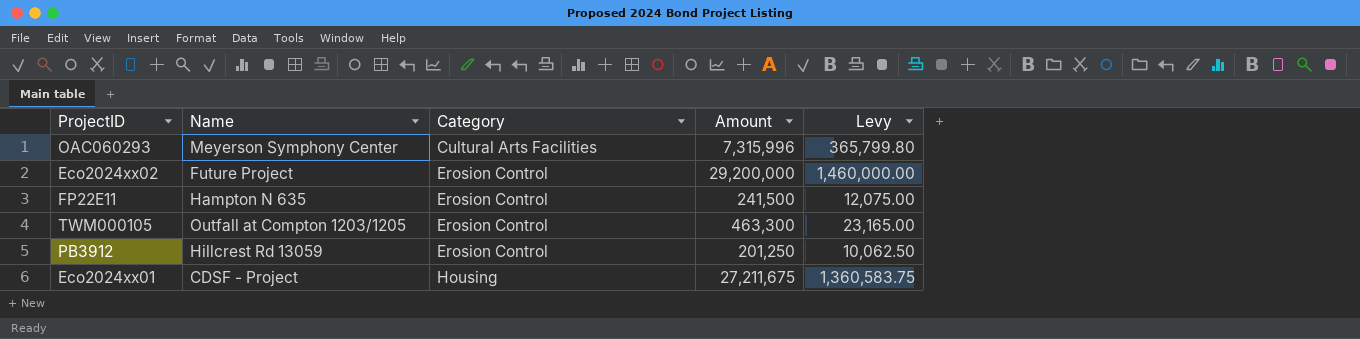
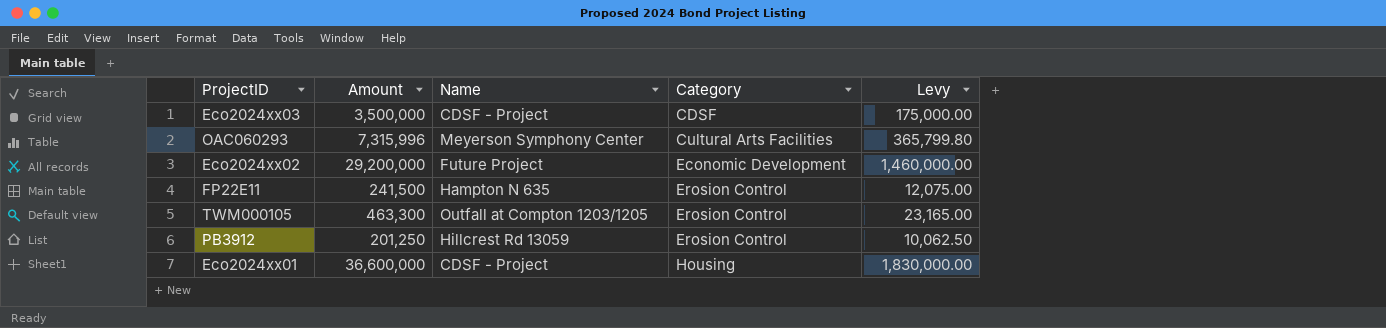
column Amount | position: 4 -> 2
row Eco2024xx03: none -> 3,500,000 | CDSF - Project | CDSF | 175,000.00
Eco2024xx02 | Category: Erosion Control -> Economic Development
Eco2024xx01 | Amount: 27,211,675 -> 36,600,000
Eco2024xx01 | Levy: 1,360,583.75 -> 1,830,000.00

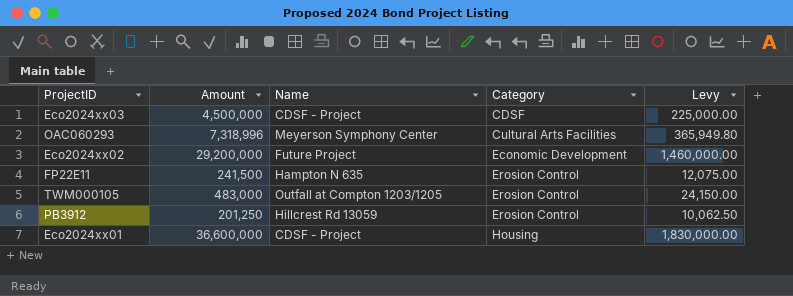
Eco2024xx03 | Amount: 3,500,000 -> 4,500,000
Eco2024xx03 | Levy: 175,000.00 -> 225,000.00
OAC060293 | Amount: 7,315,996 -> 7,318,996
OAC060293 | Levy: 365,799.80 -> 365,949.80
TWM000105 | Amount: 463,300 -> 483,000
TWM000105 | Levy: 23,165.00 -> 24,150.00

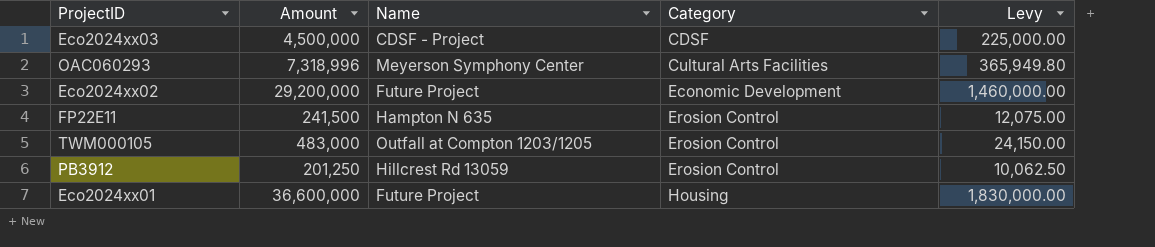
Eco2024xx01 | Name: CDSF - Project -> Future Project

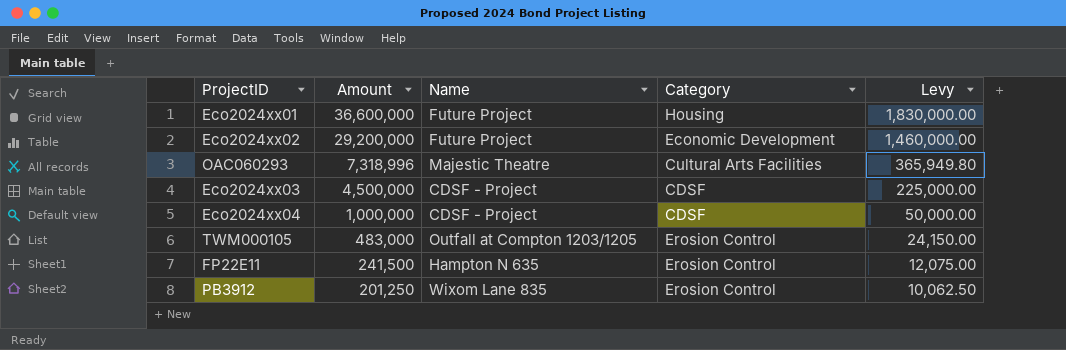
row order: Category ascending -> Amount descending
OAC060293 | Name: Meyerson Symphony Center -> Majestic Theatre
row Eco2024xx04: none -> 1,000,000 | CDSF - Project | CDSF | 50,000.00
PB3912 | Name: Hillcrest Rd 13059 -> Wixom Lane 835

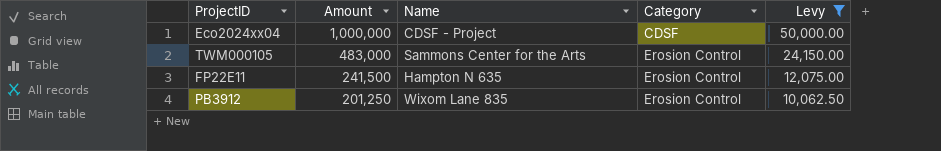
filter: none -> Levy <= 50,000.00
TWM000105 | Name: Outfall at Compton 1203/1205 -> Sammons Center for the Arts

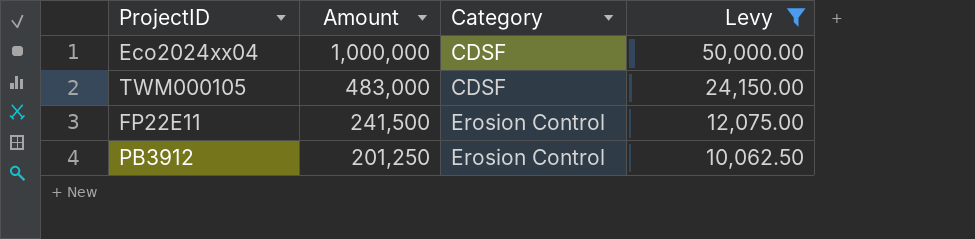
column Name | position: 3 -> none
TWM000105 | Category: Erosion Control -> CDSF

